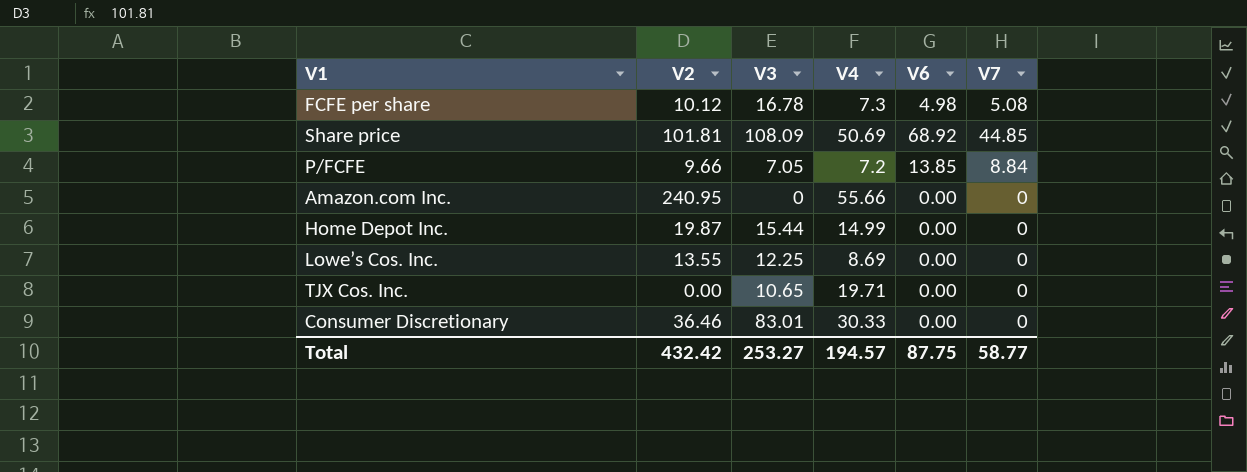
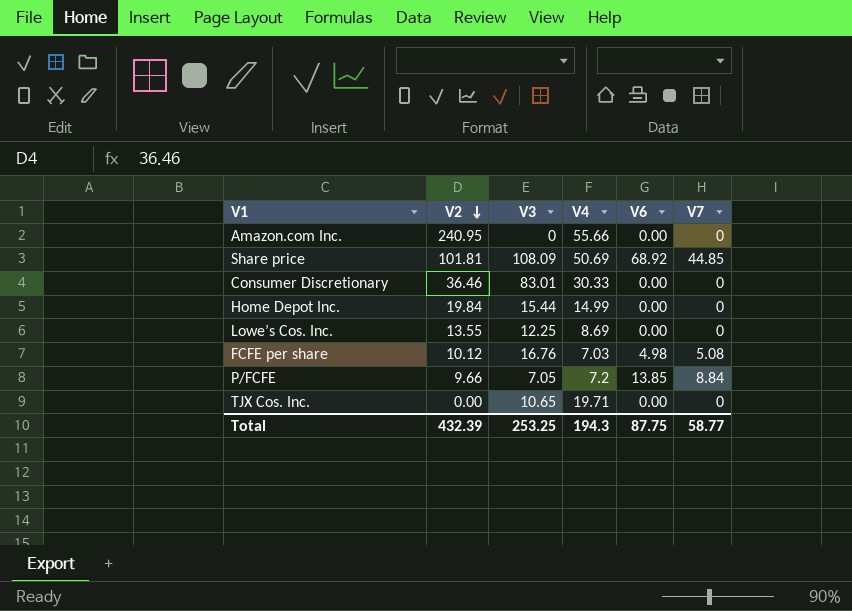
row order: none -> V2 descending
Home Depot Inc. | V2: 19.87 -> 19.84
FCFE per share | V3: 16.78 -> 16.76
FCFE per share | V4: 7.3 -> 7.03
Total | V2: 432.42 -> 432.39
Total | V3: 253.27 -> 253.25
Total | V4: 194.57 -> 194.3

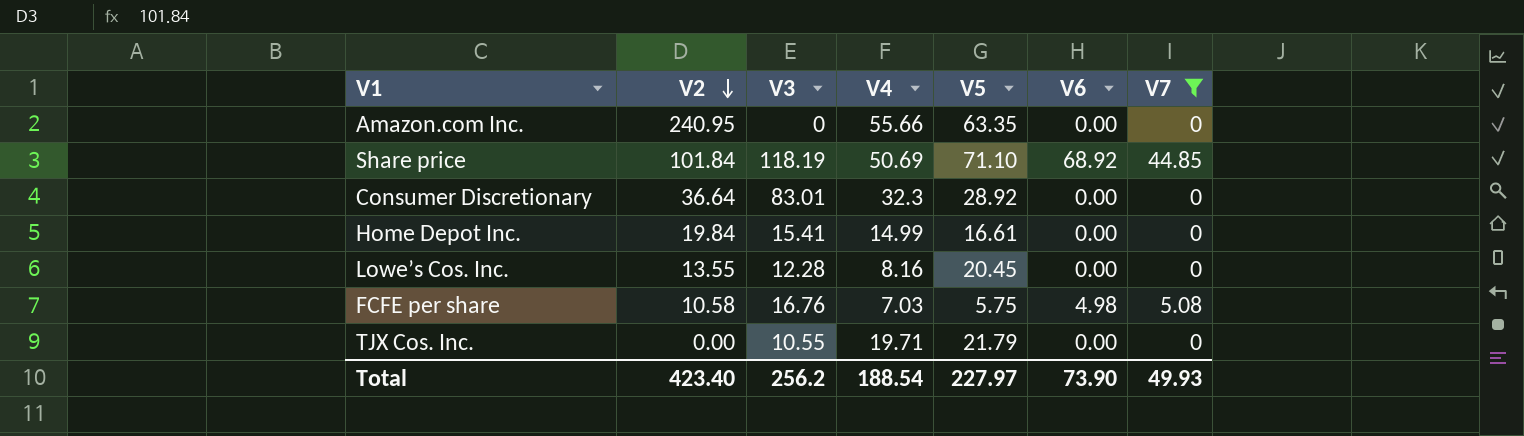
filter: none -> V7 != 8.84
column V5 | position: none -> 5
Share price | V2: 101.81 -> 101.84
Share price | V3: 108.09 -> 118.19
Consumer Discretionary | V2: 36.46 -> 36.64
Consumer Discretionary | V4: 30.33 -> 32.3
Home Depot Inc. | V3: 15.44 -> 15.41
Lowe’s Cos. Inc. | V3: 12.25 -> 12.28
Lowe’s Cos. Inc. | V4: 8.69 -> 8.16
FCFE per share | V2: 10.12 -> 10.58
TJX Cos. Inc. | V3: 10.65 -> 10.55
Total | V2: 432.39 -> 423.40
Total | V3: 253.25 -> 256.2
Total | V4: 194.3 -> 188.54
Total | V6: 87.75 -> 73.90
Total | V7: 58.77 -> 49.93

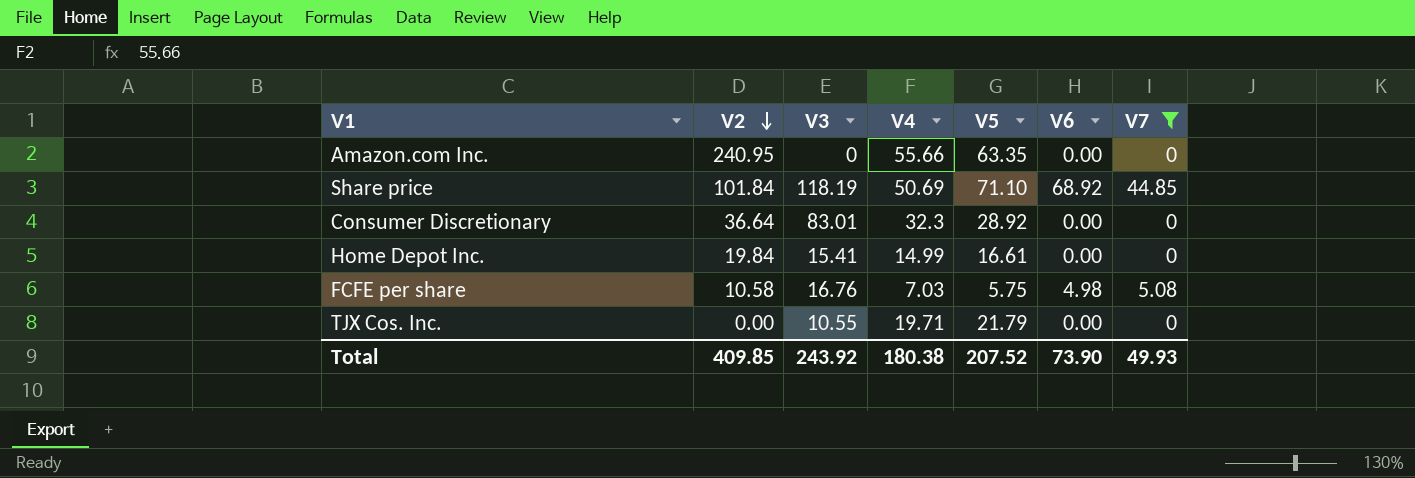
row Lowe’s Cos. Inc.: 13.55 | 12.28 | 8.16 | 20.45 | 0.00 | 0 -> none
Total | V2: 423.40 -> 409.85
Total | V3: 256.2 -> 243.92
Total | V4: 188.54 -> 180.38
Total | V5: 227.97 -> 207.52

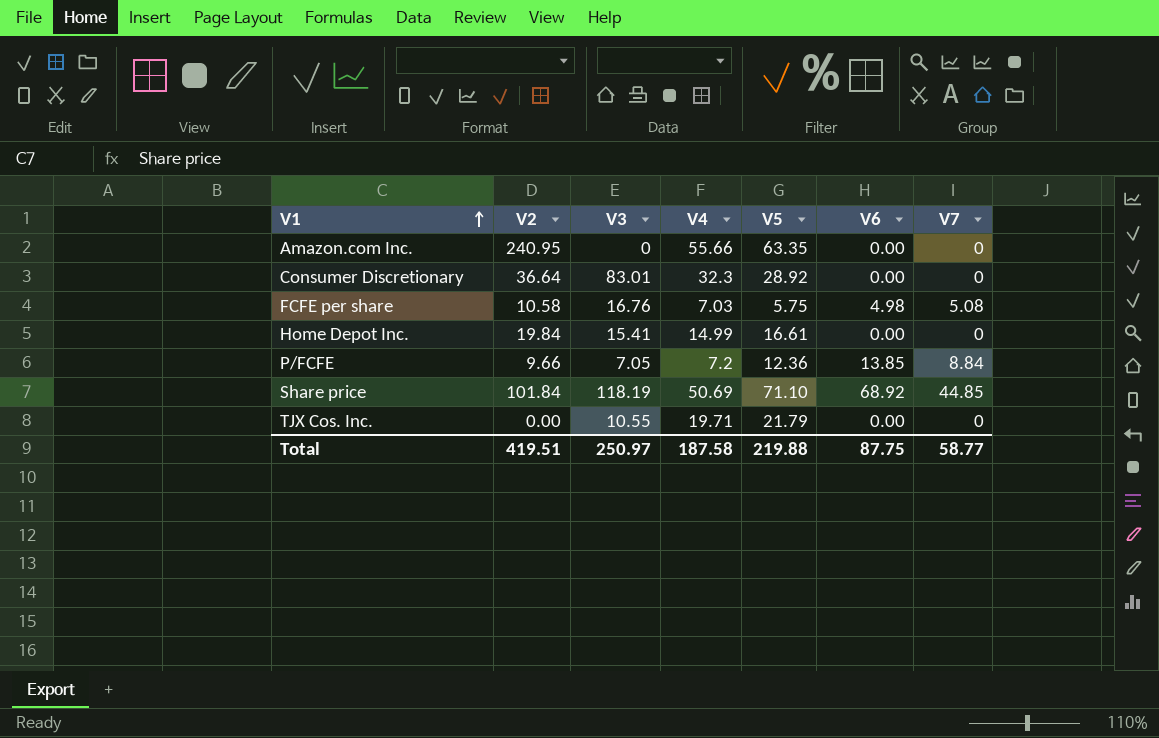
filter: V7 != 8.84 -> none
row order: V2 descending -> V1 ascending
Total | V2: 409.85 -> 419.51
Total | V3: 243.92 -> 250.97
Total | V4: 180.38 -> 187.58
Total | V5: 207.52 -> 219.88
Total | V6: 73.90 -> 87.75
Total | V7: 49.93 -> 58.77

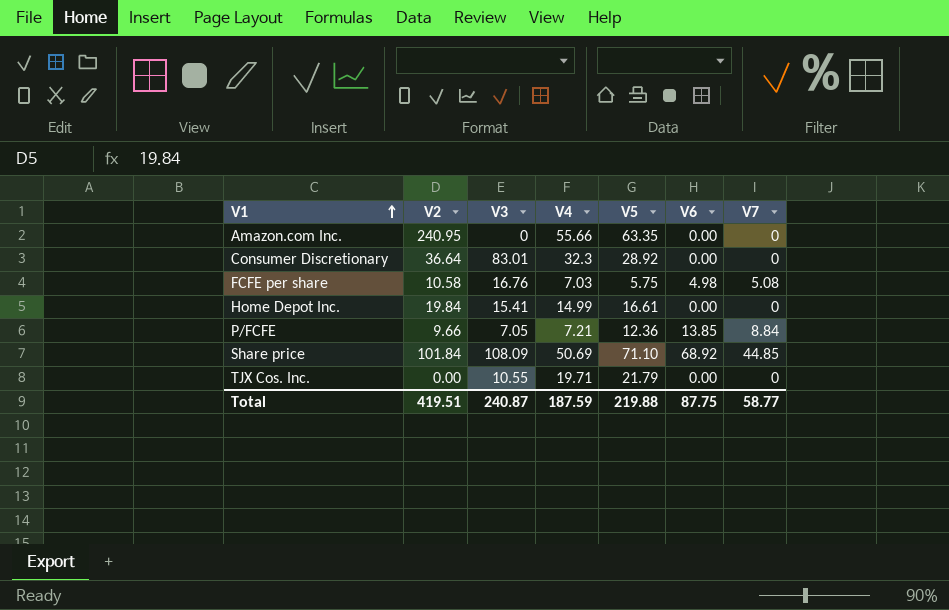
P/FCFE | V4: 7.2 -> 7.21
Share price | V3: 118.19 -> 108.09
Total | V3: 250.97 -> 240.87
Total | V4: 187.58 -> 187.59

